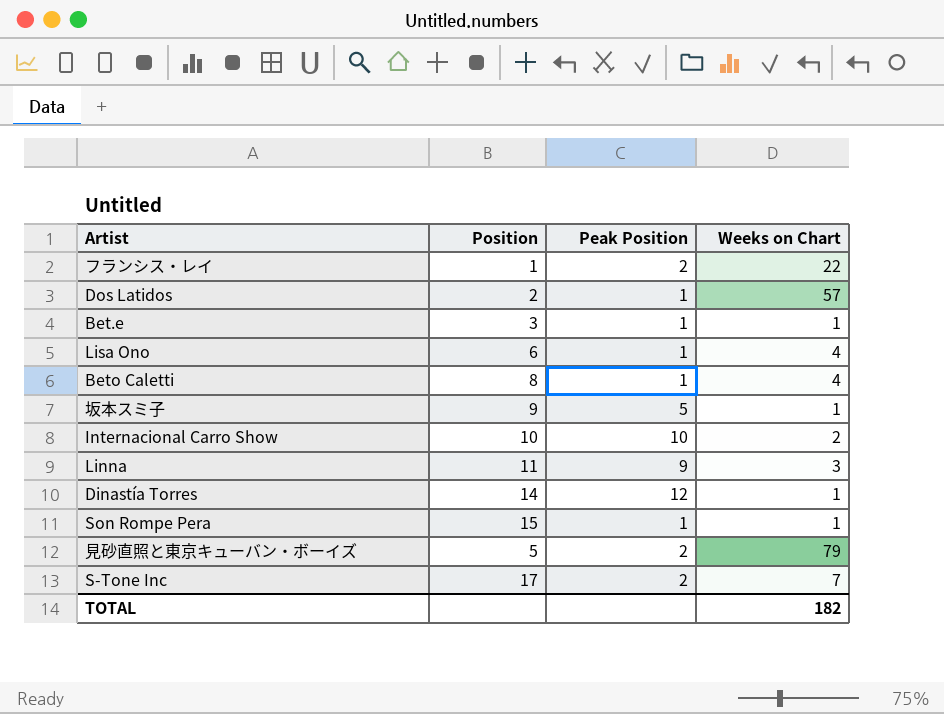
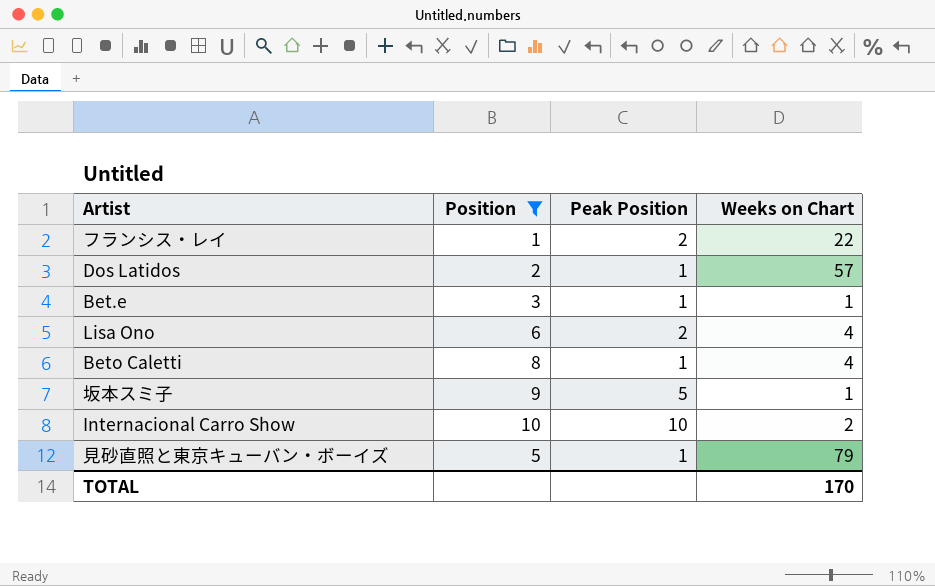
filter: none -> Position <= 10
Lisa Ono | Peak Position: 1 -> 2
見砂直照と東京キューバン・ボーイズ | Peak Position: 2 -> 1
TOTAL | Weeks on Chart: 182 -> 170

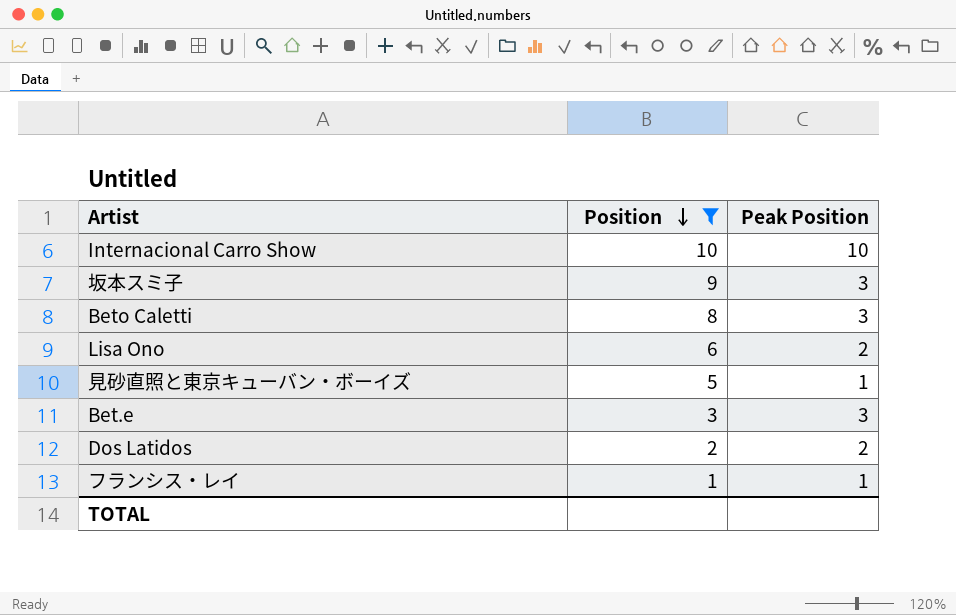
row order: none -> Position descending
column Weeks on Chart | position: 4 -> none
坂本スミ子 | Peak Position: 5 -> 3
Beto Caletti | Peak Position: 1 -> 3
Bet.e | Peak Position: 1 -> 3
Dos Latidos | Peak Position: 1 -> 2
フランシス・レイ | Peak Position: 2 -> 1

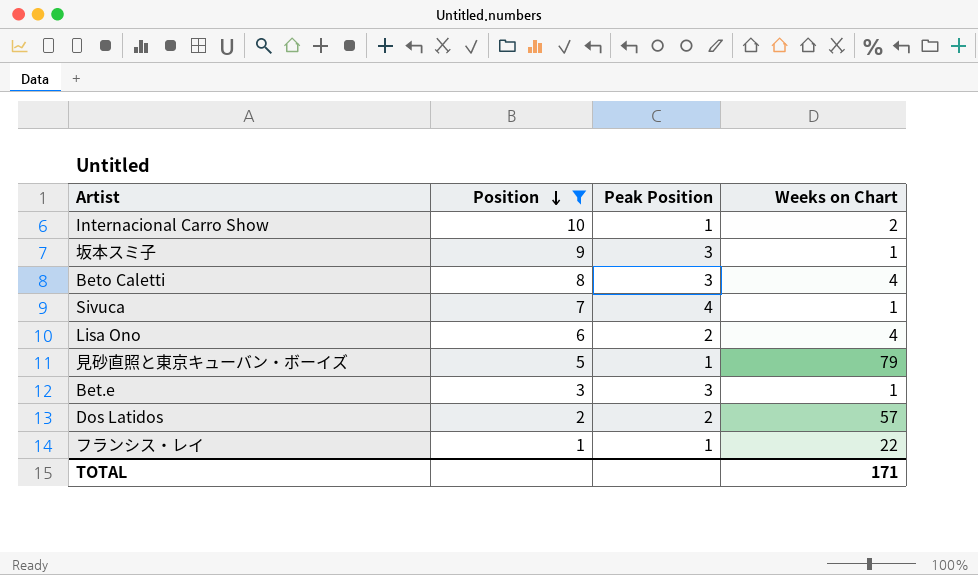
column Weeks on Chart | position: none -> 4
Internacional Carro Show | Peak Position: 10 -> 1
row Sivuca: none -> 7 | 4 | 1

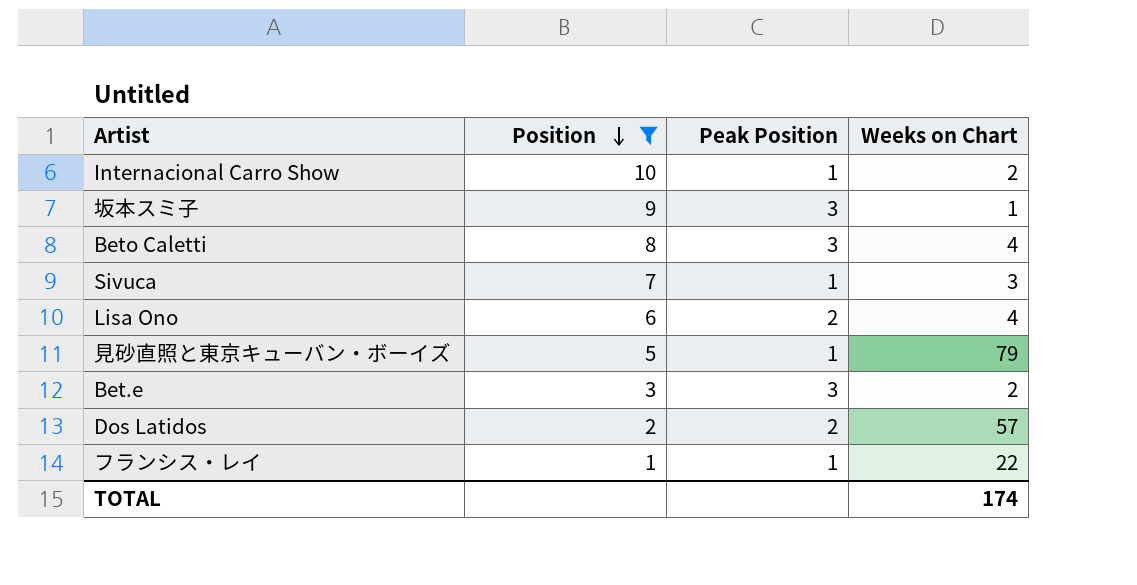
Sivuca | Peak Position: 4 -> 1
Sivuca | Weeks on Chart: 1 -> 3
Bet.e | Weeks on Chart: 1 -> 2
TOTAL | Weeks on Chart: 171 -> 174

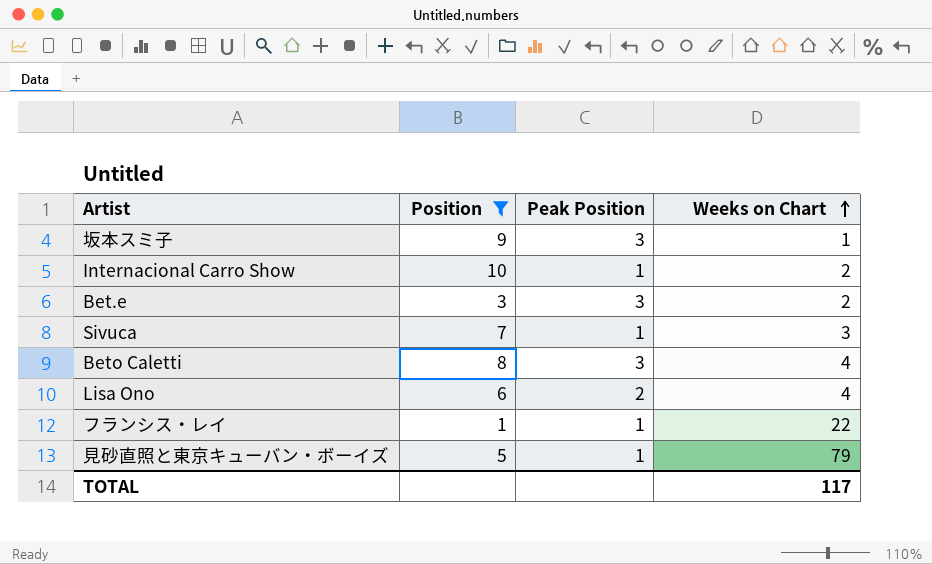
row order: Position descending -> Weeks on Chart ascending
row Dos Latidos: 2 | 2 | 57 -> none
TOTAL | Weeks on Chart: 174 -> 117

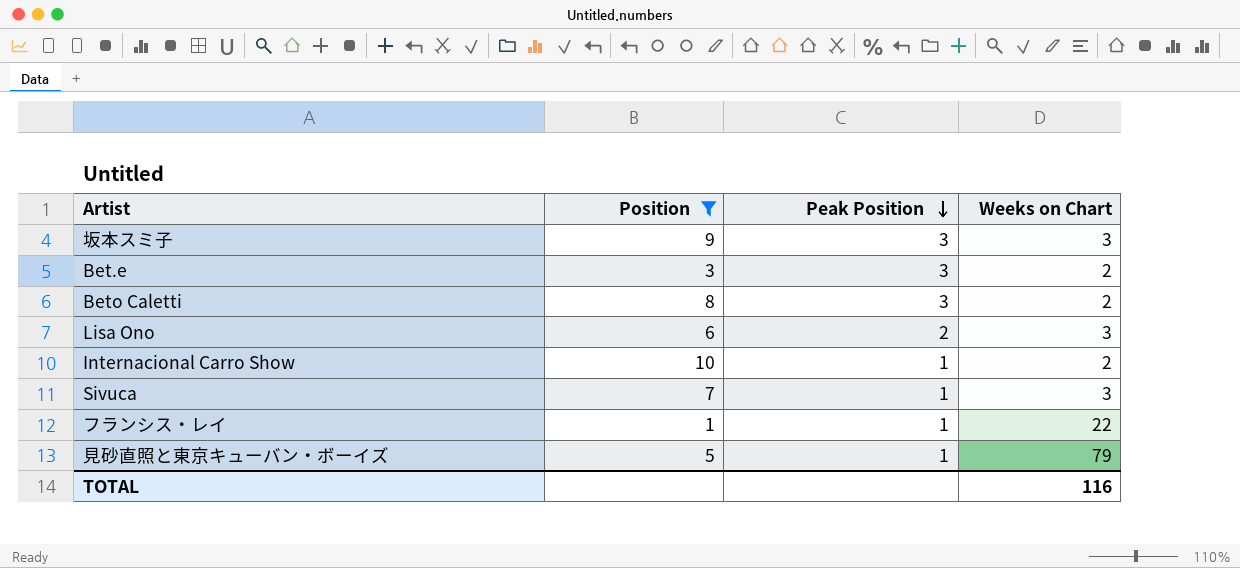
row order: Weeks on Chart ascending -> Peak Position descending
坂本スミ子 | Weeks on Chart: 1 -> 3
Beto Caletti | Weeks on Chart: 4 -> 2
Lisa Ono | Weeks on Chart: 4 -> 3
TOTAL | Weeks on Chart: 117 -> 116

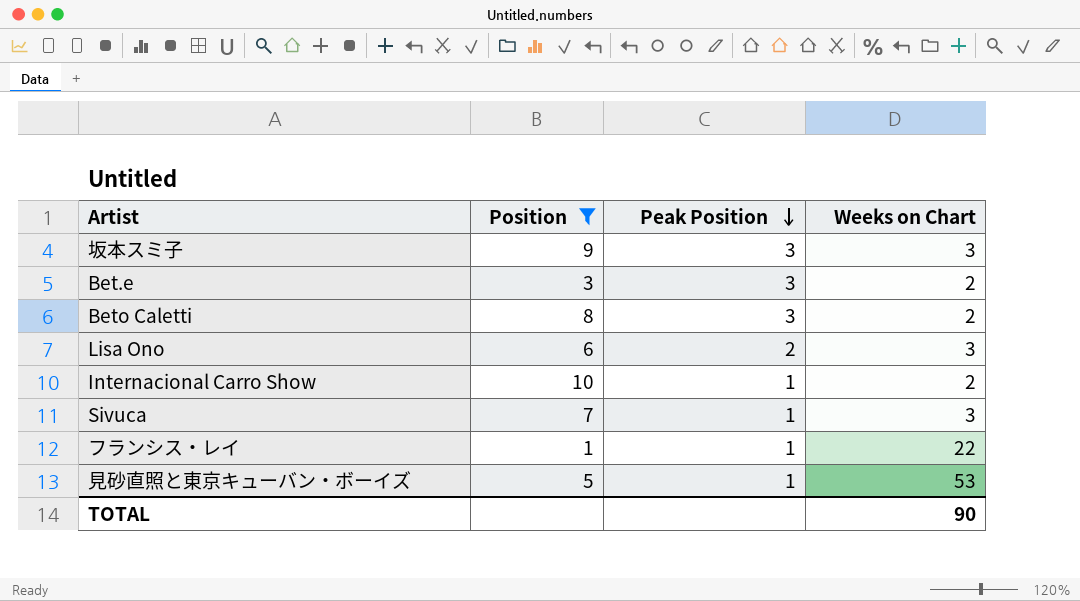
見砂直照と東京キューバン・ボーイズ | Weeks on Chart: 79 -> 53
TOTAL | Weeks on Chart: 116 -> 90

